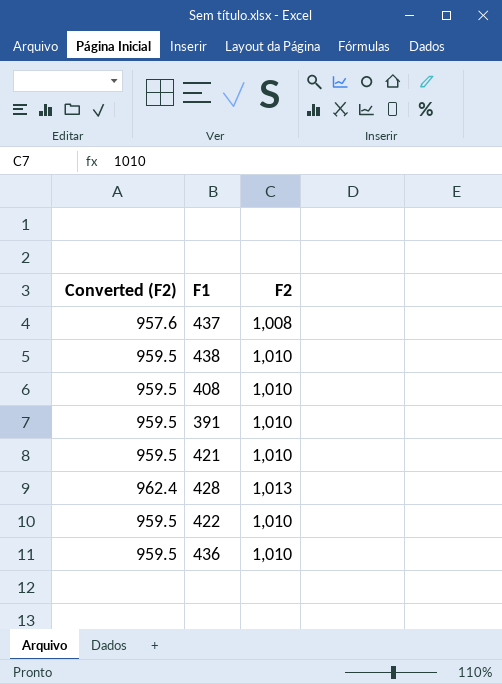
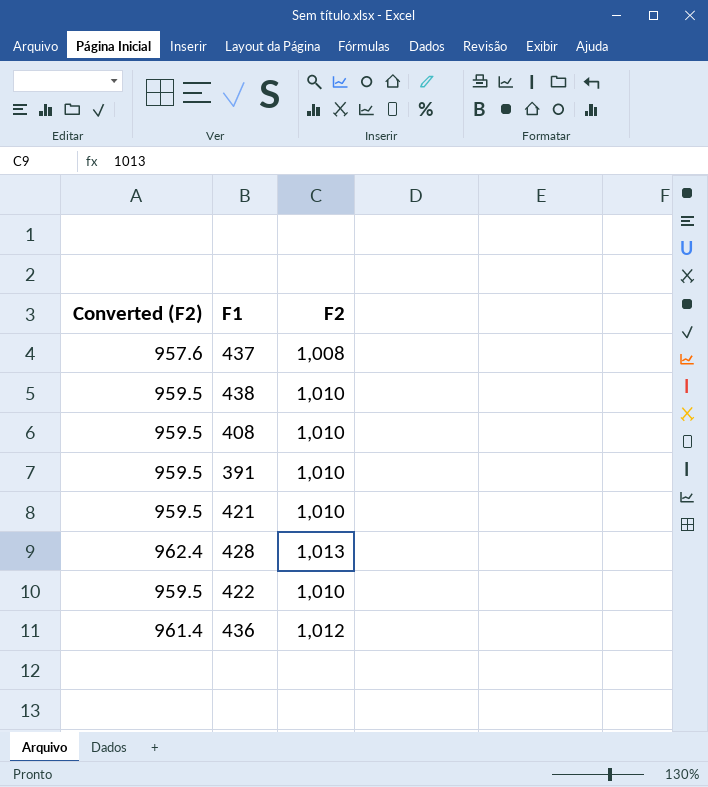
436 | Converted (F2): 959.5 -> 961.4
436 | F2: 1,010 -> 1,012

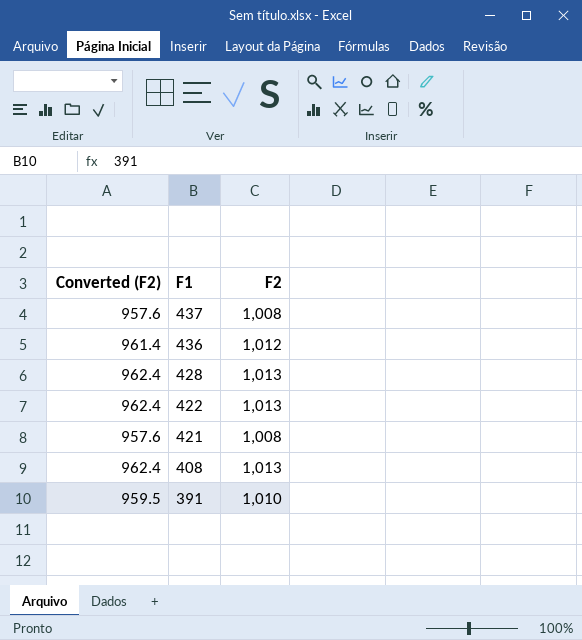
row order: none -> F1 descending
row 438: 959.5 | 1,010 -> none
422 | Converted (F2): 959.5 -> 962.4
422 | F2: 1,010 -> 1,013
421 | Converted (F2): 959.5 -> 957.6
421 | F2: 1,010 -> 1,008
408 | Converted (F2): 959.5 -> 962.4
408 | F2: 1,010 -> 1,013

